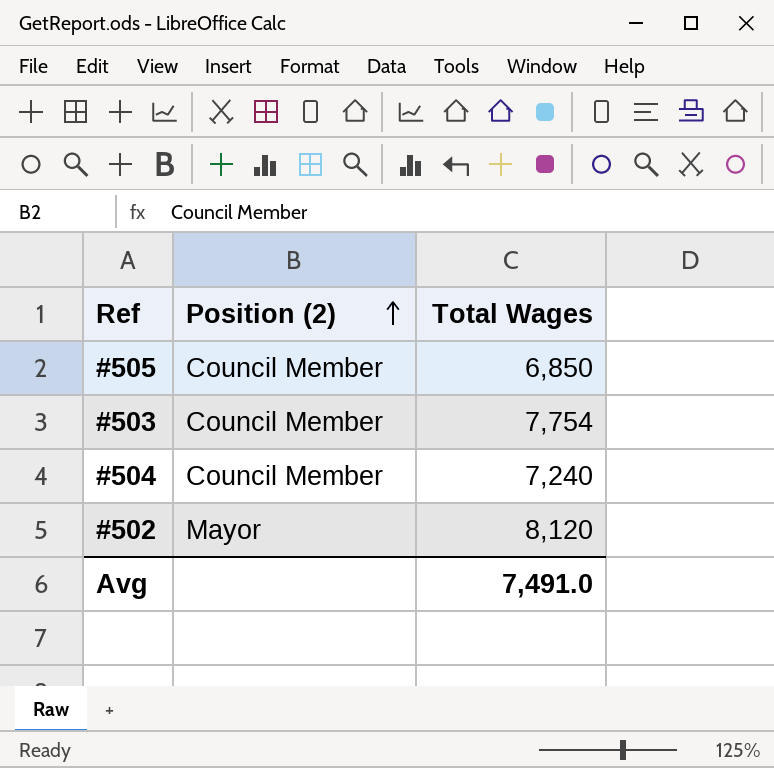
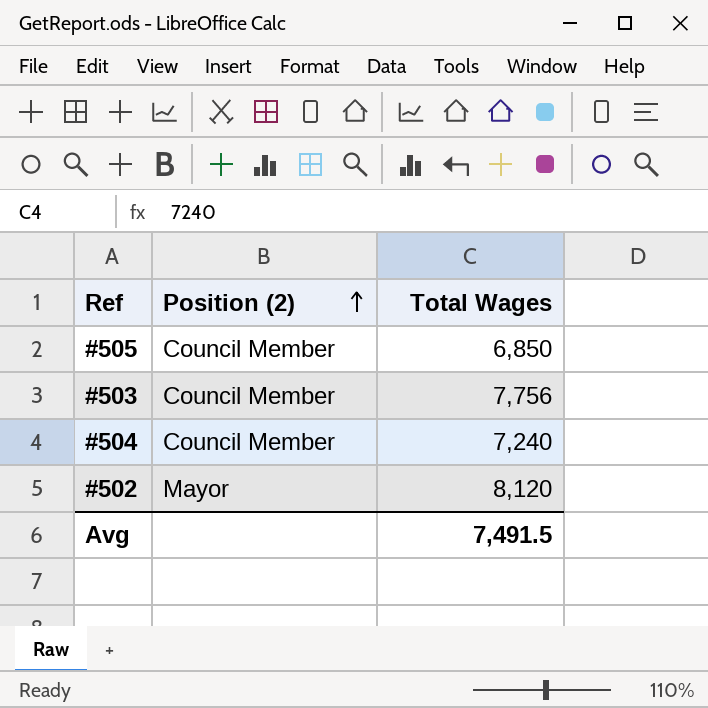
#503 | Total Wages: 7,754 -> 7,756
Avg | Total Wages: 7,491.0 -> 7,491.5

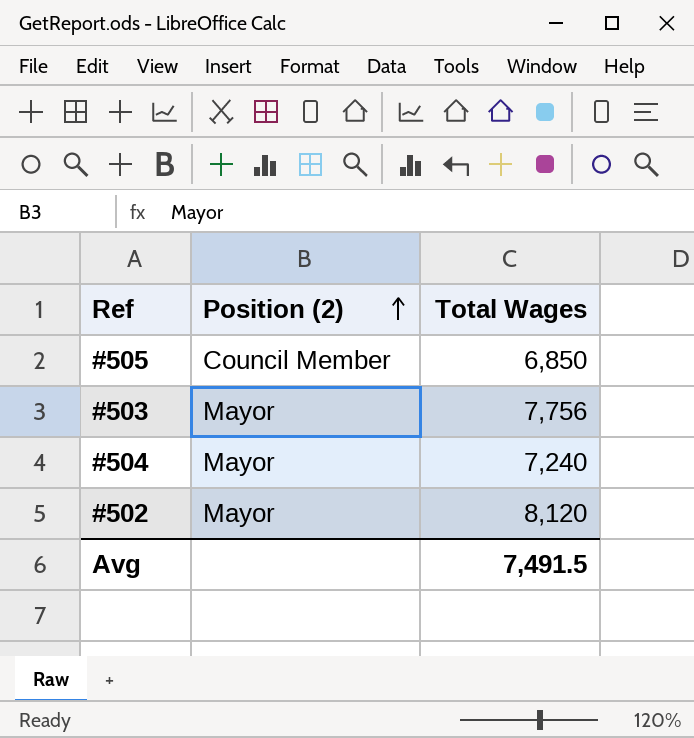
#503 | Position (2): Council Member -> Mayor
#504 | Position (2): Council Member -> Mayor

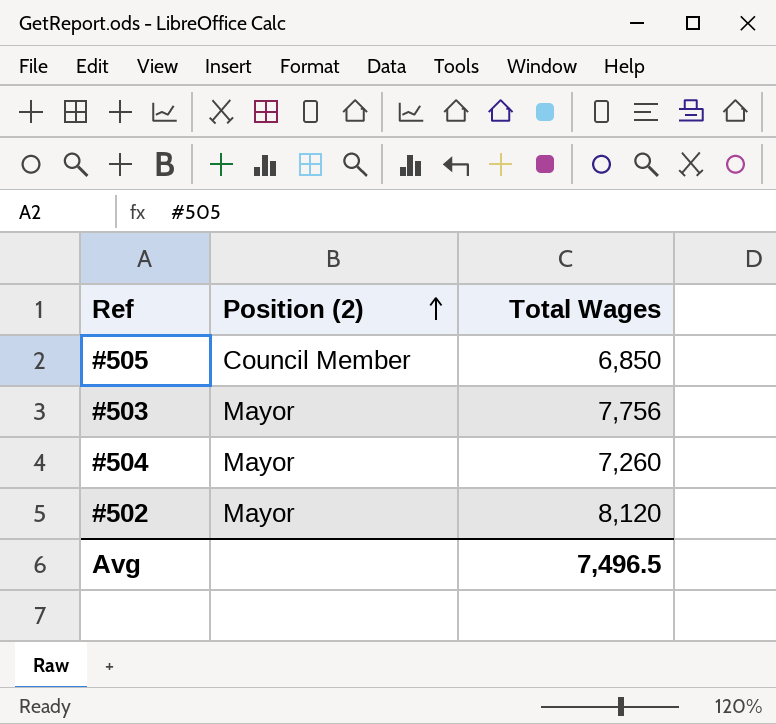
#504 | Total Wages: 7,240 -> 7,260
Avg | Total Wages: 7,491.5 -> 7,496.5

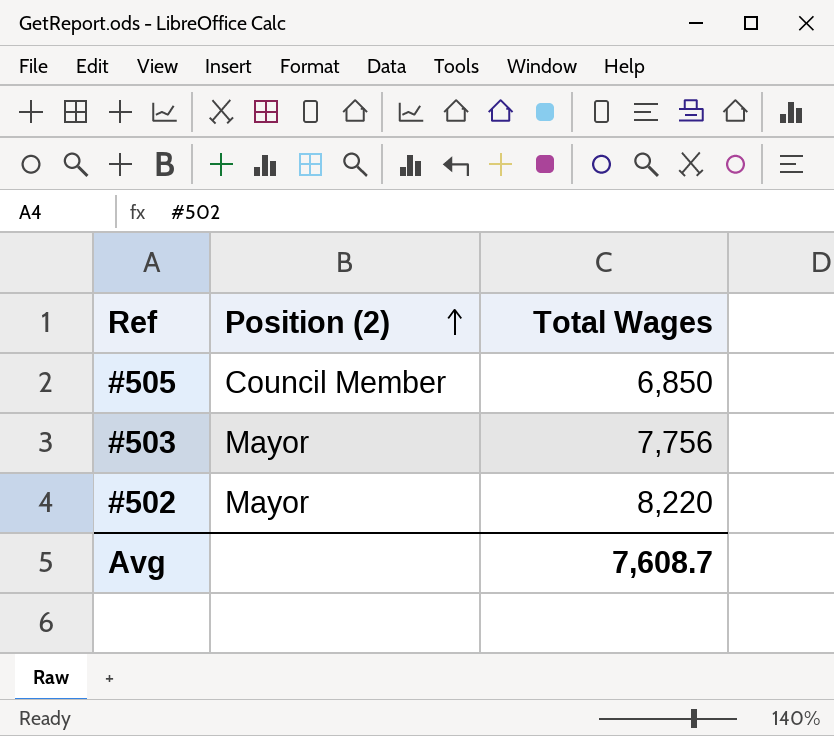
row #504: Mayor | 7,260 -> none
#502 | Total Wages: 8,120 -> 8,220
Avg | Total Wages: 7,496.5 -> 7,608.7

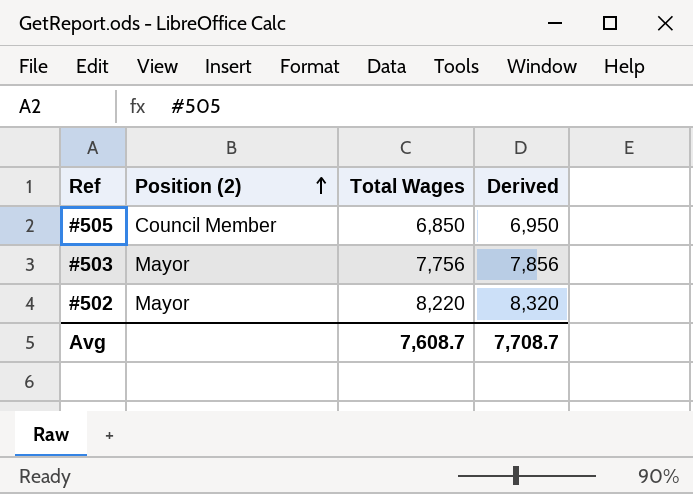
column Derived | formula: none -> [Total Wages] + 100

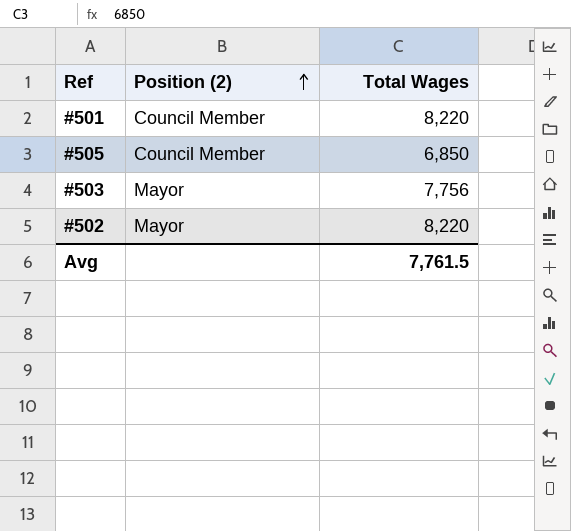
column Derived | formula: [Total Wages] + 100 -> none
row #501: none -> Council Member | 8,220
Avg | Total Wages: 7,608.7 -> 7,761.5

